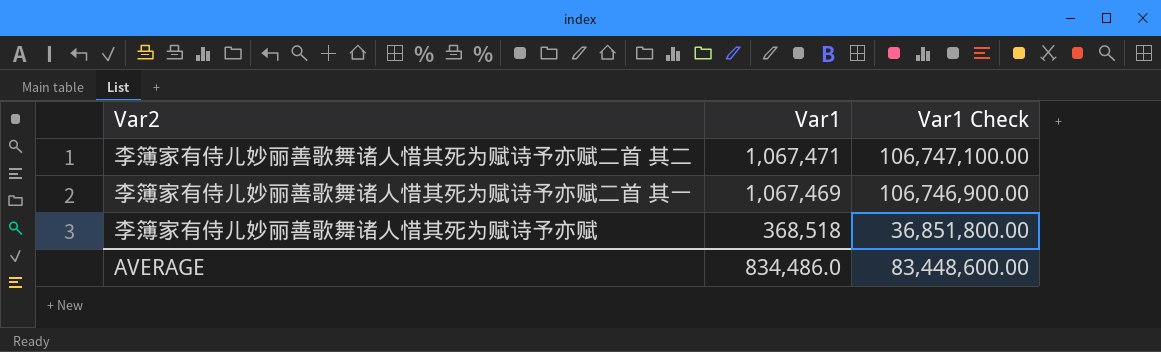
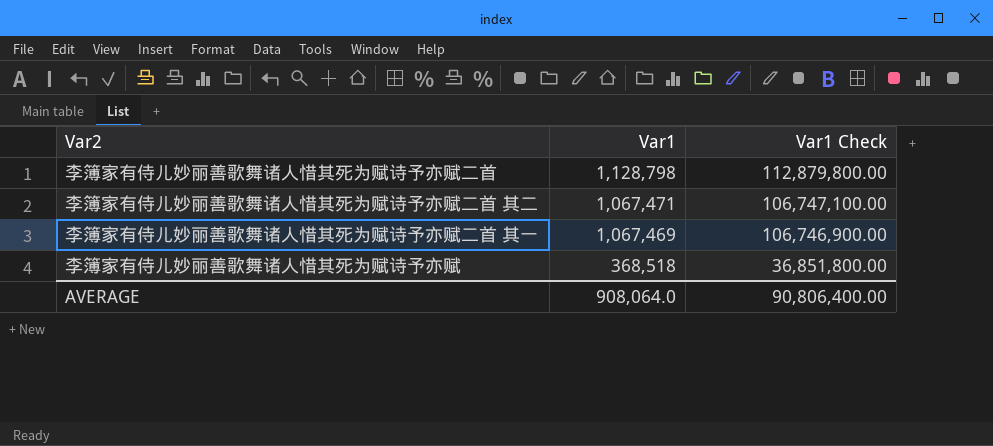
row 李簿家有侍儿妙丽善歌舞诸人惜其死为赋诗予亦赋二首: none -> 1,128,798 | 112,879,800.00
AVERAGE | Var1: 834,486.0 -> 908,064.0
AVERAGE | Var1 Check: 83,448,600.00 -> 90,806,400.00

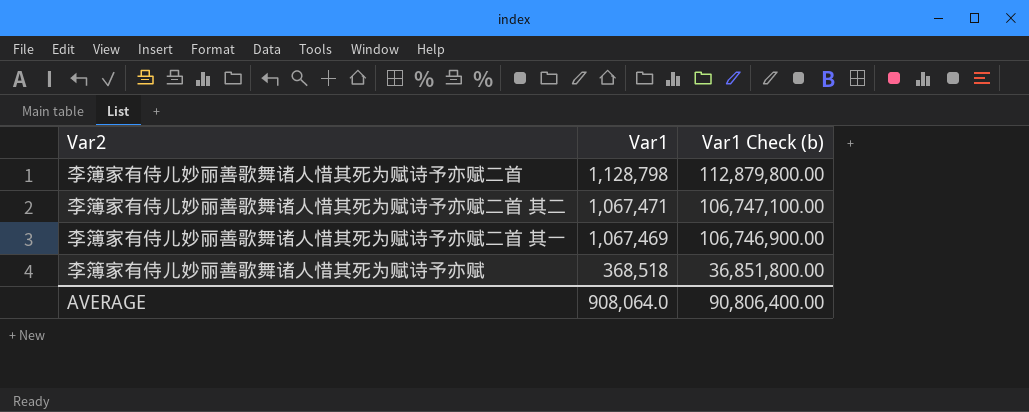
column name: Var1 Check -> Var1 Check (b)

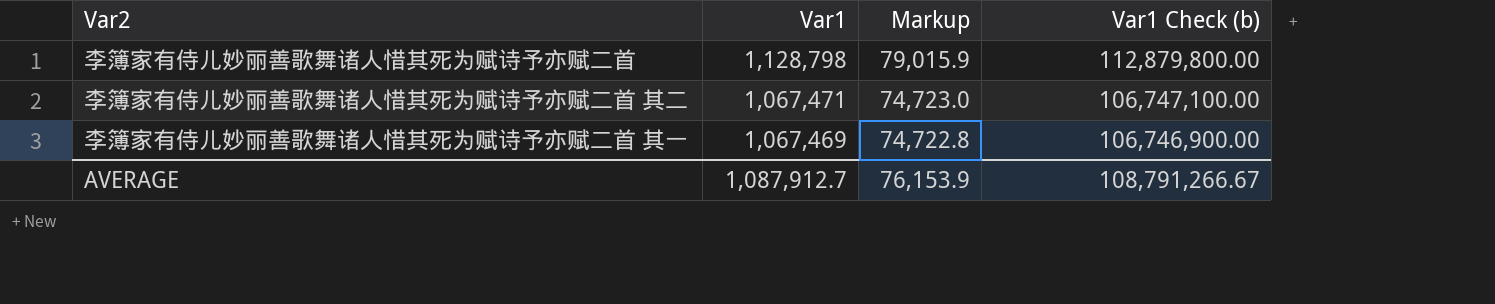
column Markup | formula: none -> [Var1] * 0.07
row 李簿家有侍儿妙丽善歌舞诸人惜其死为赋诗予亦赋: 368,518 | 36,851,800.00 -> none
AVERAGE | Var1: 908,064.0 -> 1,087,912.7
AVERAGE | Var1 Check (b): 90,806,400.00 -> 108,791,266.67

